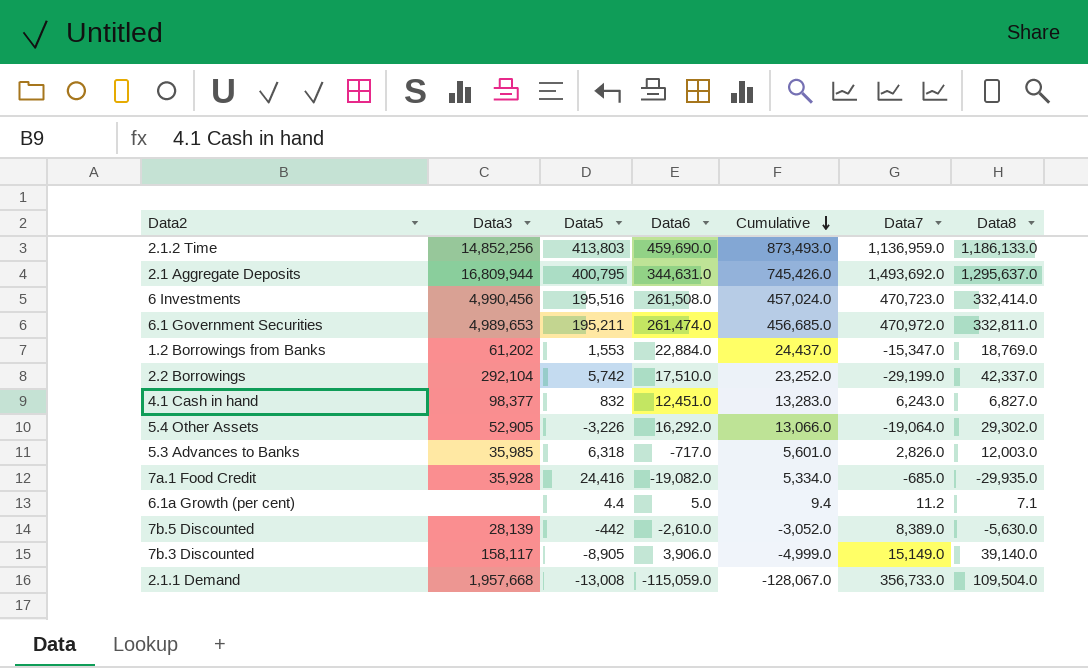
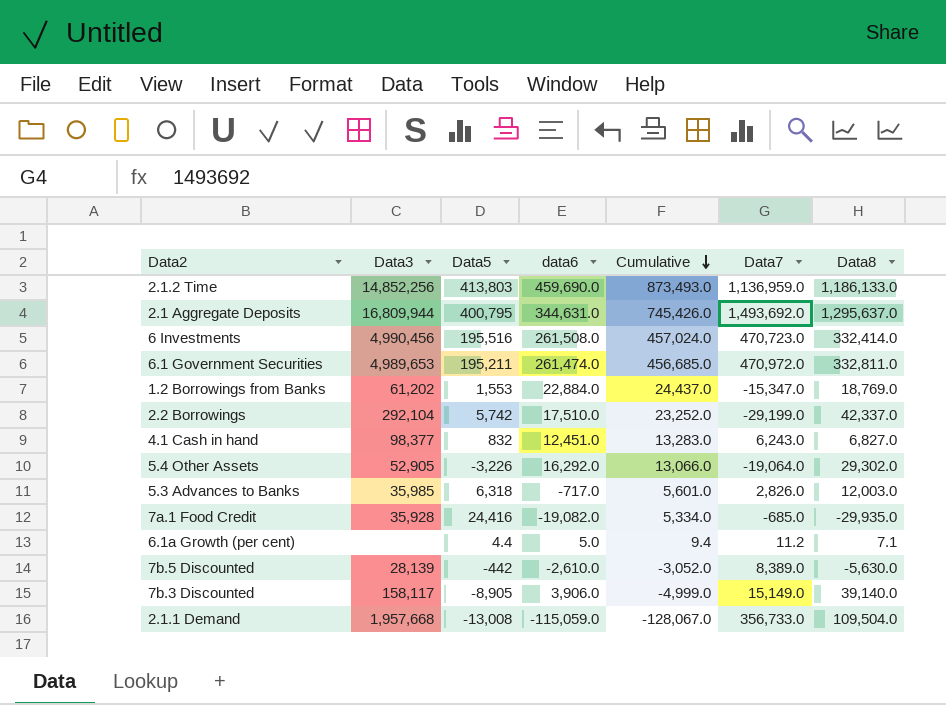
column name: Data6 -> data6

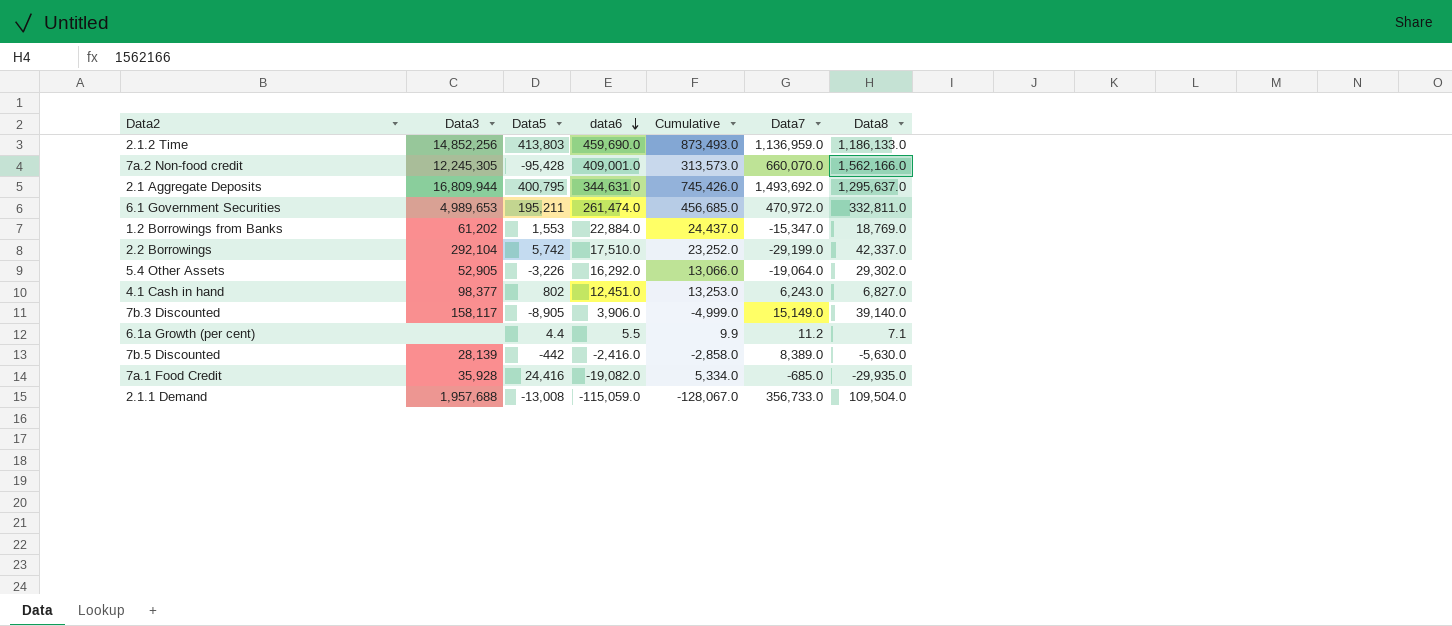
row order: Cumulative descending -> data6 descending
row 6 Investments: 4,990,456 | 195,516 | 261,508.0 | 457,024.0 | 470,723.0 | 332,414.0 -> none
row 5.3 Advances to Banks: 35,985 | 6,318 | -717.0 | 5,601.0 | 2,826.0 | 12,003.0 -> none
row 7a.2 Non-food credit: none -> 12,245,305 | -95,428 | 409,001.0 | 313,573.0 | 660,070.0 | 1,562,166.0
4.1 Cash in hand | Data5: 832 -> 802
4.1 Cash in hand | Cumulative: 13,283.0 -> 13,253.0
6.1a Growth (per cent) | data6: 5.0 -> 5.5
6.1a Growth (per cent) | Cumulative: 9.4 -> 9.9
7b.5 Discounted | data6: -2,610.0 -> -2,416.0
7b.5 Discounted | Cumulative: -3,052.0 -> -2,858.0
2.1.1 Demand | Data3: 1,957,668 -> 1,957,688

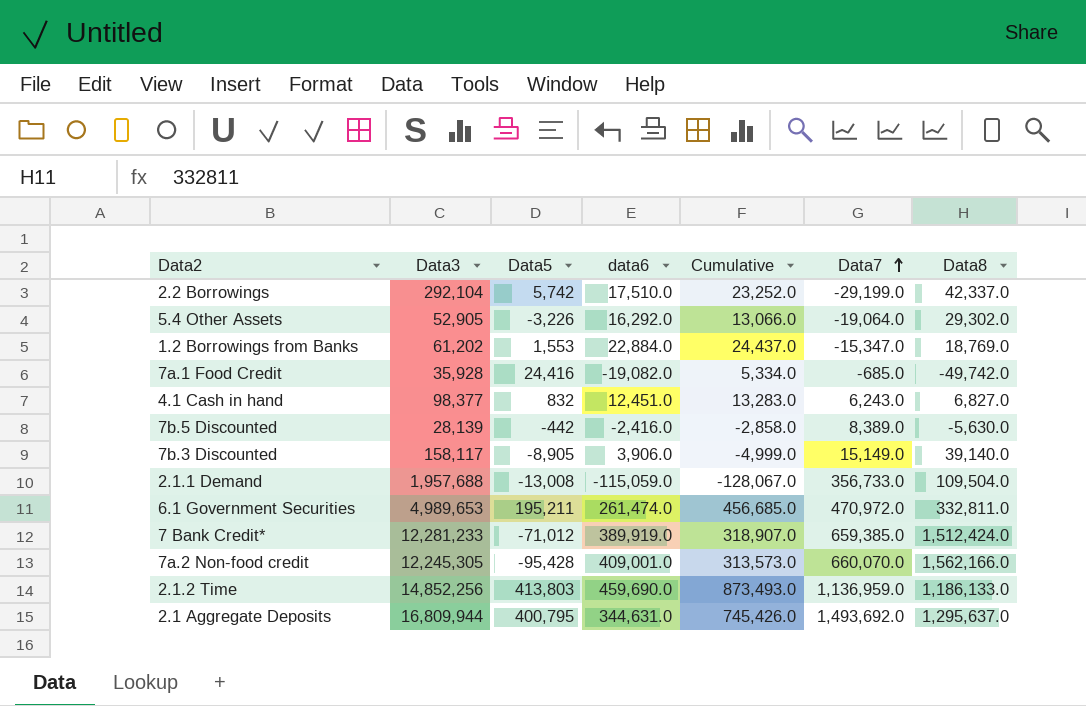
row order: data6 descending -> Data7 ascending
row 6.1a Growth (per cent): none | 4.4 | 5.5 | 9.9 | 11.2 | 7.1 -> none
7a.1 Food Credit | Data8: -29,935.0 -> -49,742.0
4.1 Cash in hand | Data5: 802 -> 832
4.1 Cash in hand | Cumulative: 13,253.0 -> 13,283.0
row 7 Bank Credit*: none -> 12,281,233 | -71,012 | 389,919.0 | 318,907.0 | 659,385.0 | 1,512,424.0

